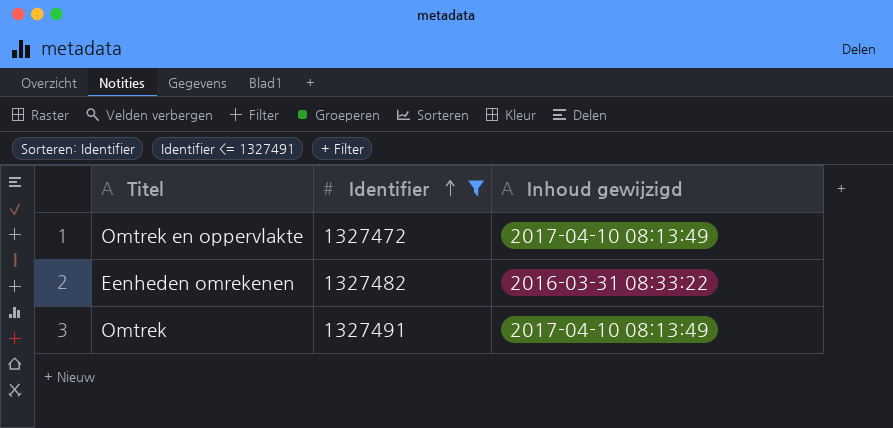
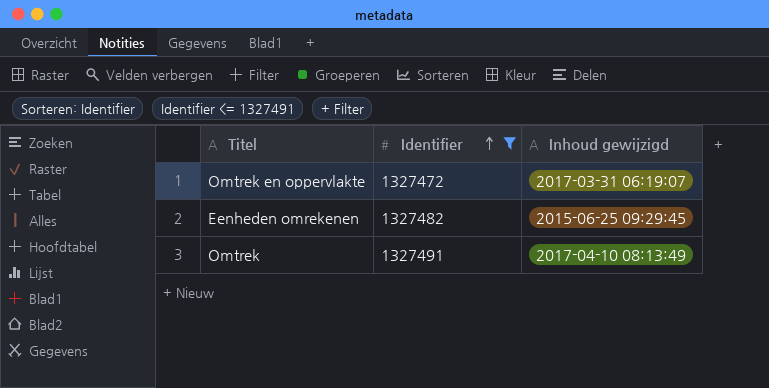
Omtrek en oppervlakte | Inhoud gewijzigd: 2017-04-10 08:13:49 -> 2017-03-31 06:19:07
Eenheden omrekenen | Inhoud gewijzigd: 2016-03-31 08:33:22 -> 2015-06-25 09:29:45

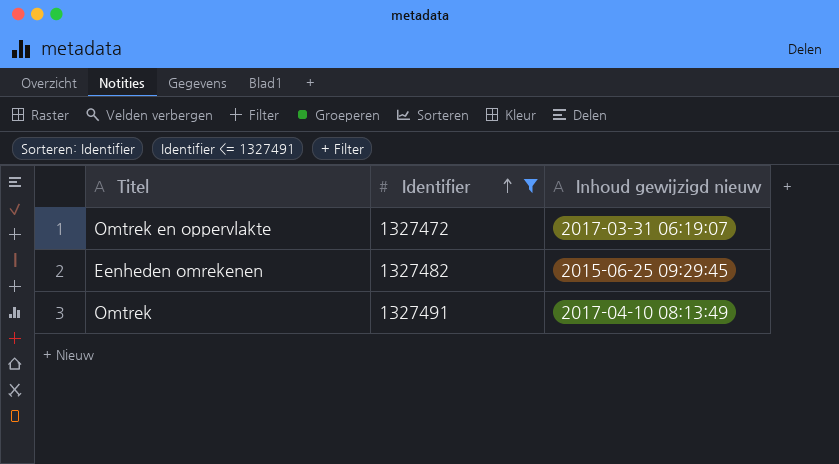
column name: Inhoud gewijzigd -> Inhoud gewijzigd nieuw

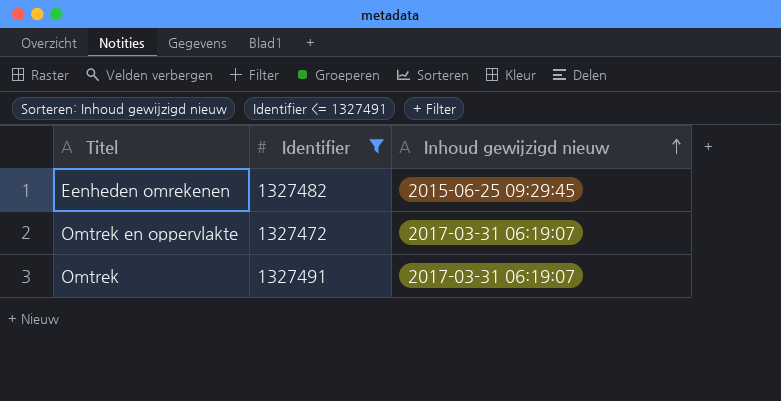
row order: Identifier ascending -> Inhoud gewijzigd nieuw ascending
Omtrek | Inhoud gewijzigd nieuw: 2017-04-10 08:13:49 -> 2017-03-31 06:19:07

